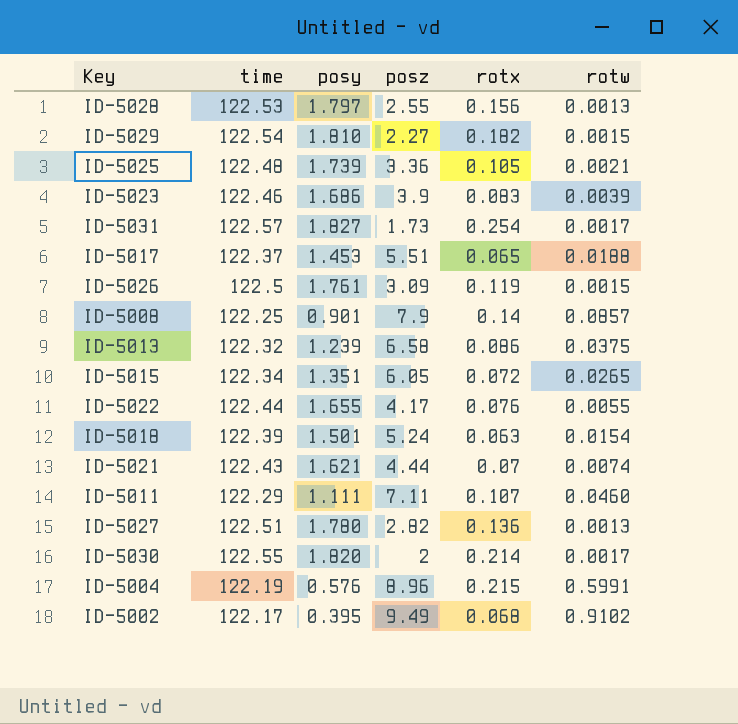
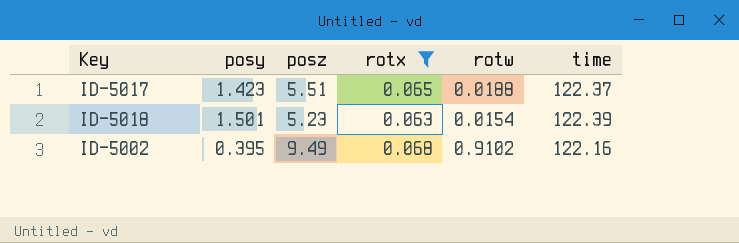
filter: none -> rotx <= 0.068
column time | position: 2 -> 6
ID-5017 | posy: 1.453 -> 1.423
ID-5018 | posz: 5.24 -> 5.23
ID-5002 | time: 122.17 -> 122.16

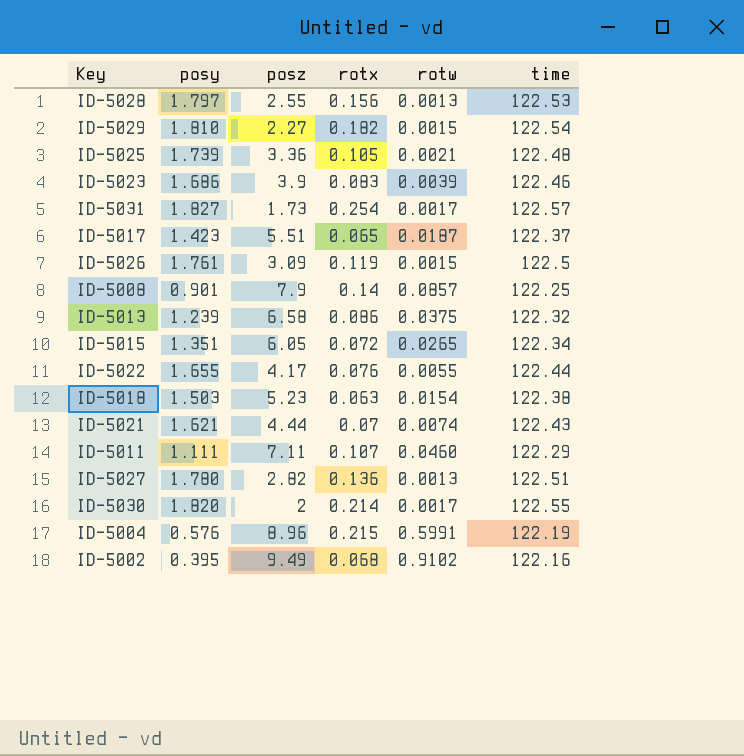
filter: rotx <= 0.068 -> none
ID-5017 | rotw: 0.0188 -> 0.0187
ID-5018 | posy: 1.501 -> 1.503
ID-5018 | time: 122.39 -> 122.38

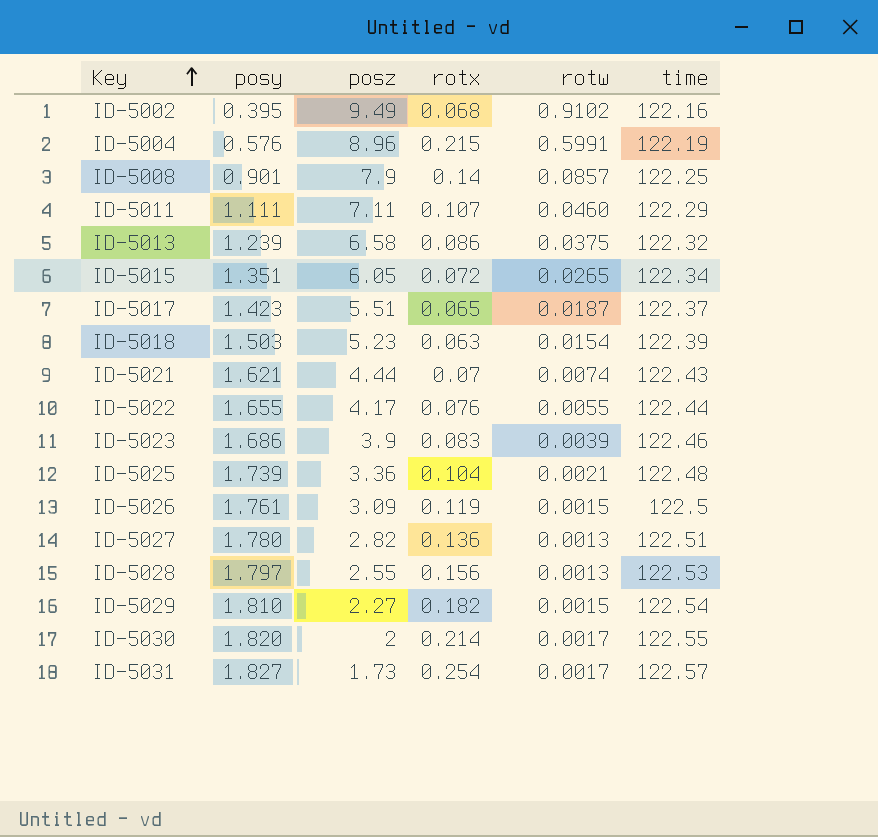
row order: none -> Key ascending
ID-5018 | time: 122.38 -> 122.39
ID-5025 | rotx: 0.105 -> 0.104

